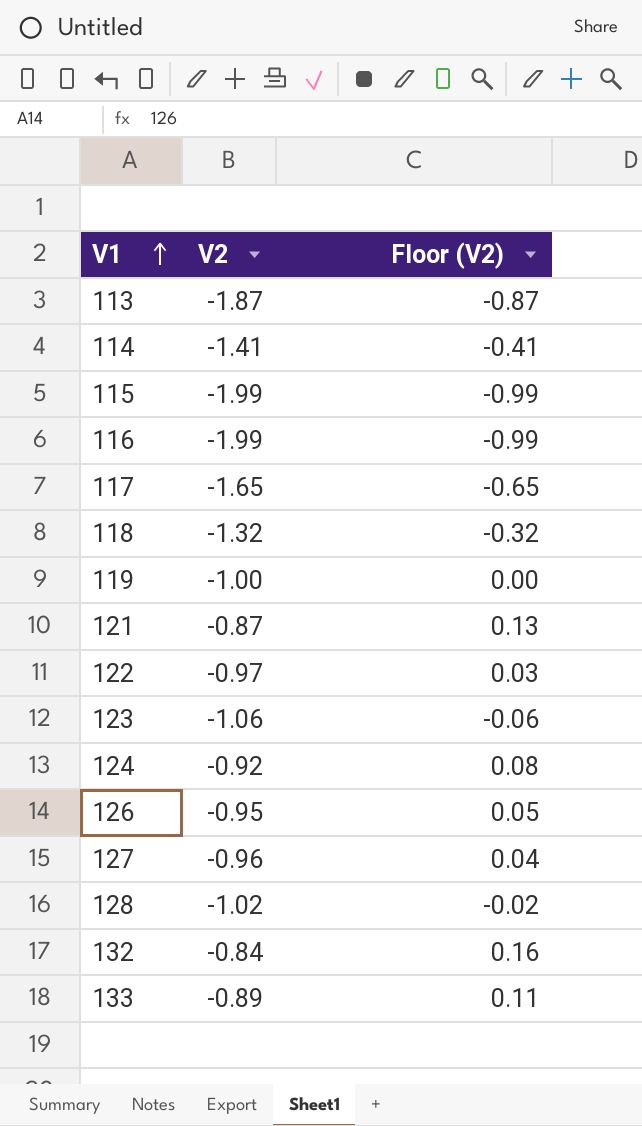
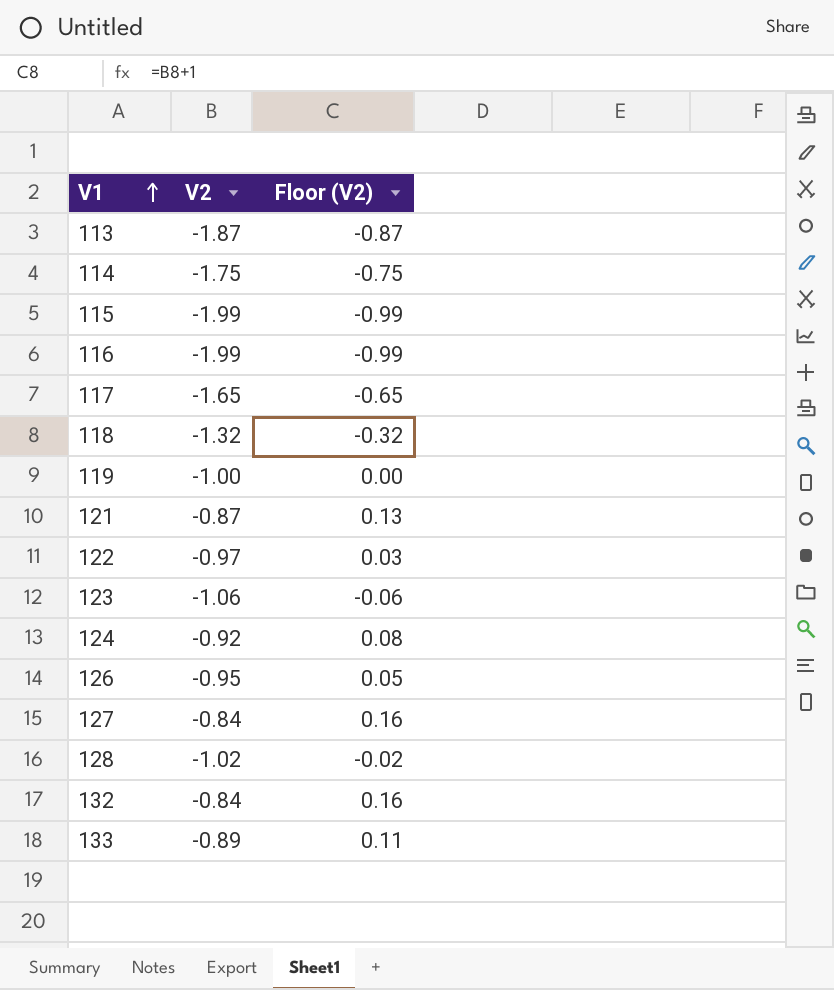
114 | V2: -1.41 -> -1.75
114 | Floor (V2): -0.41 -> -0.75
127 | V2: -0.96 -> -0.84
127 | Floor (V2): 0.04 -> 0.16

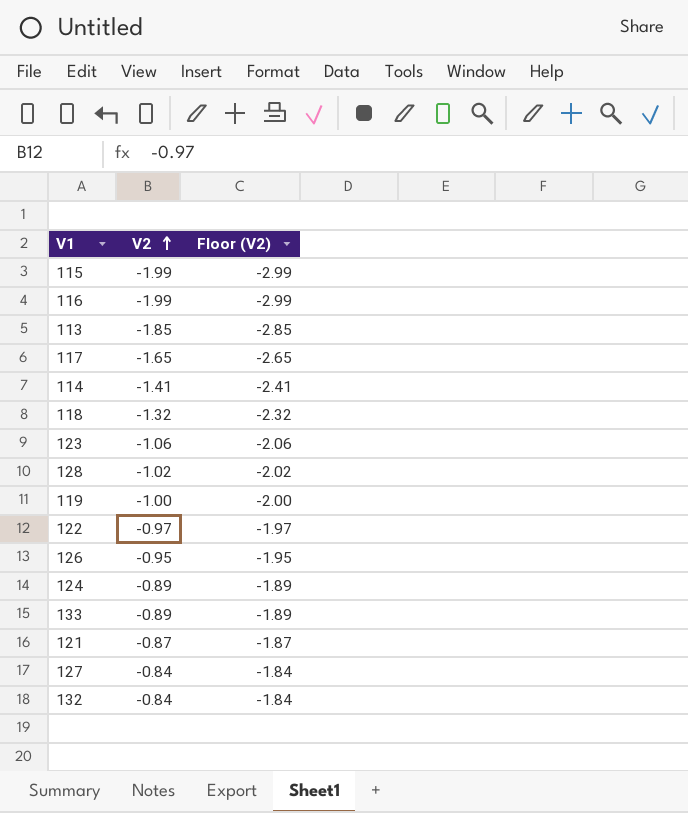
row order: V1 ascending -> V2 ascending
column Floor (V2) | formula: [V2] + 1 -> [V2] - 1
113 | V2: -1.87 -> -1.85
114 | V2: -1.75 -> -1.41
124 | V2: -0.92 -> -0.89

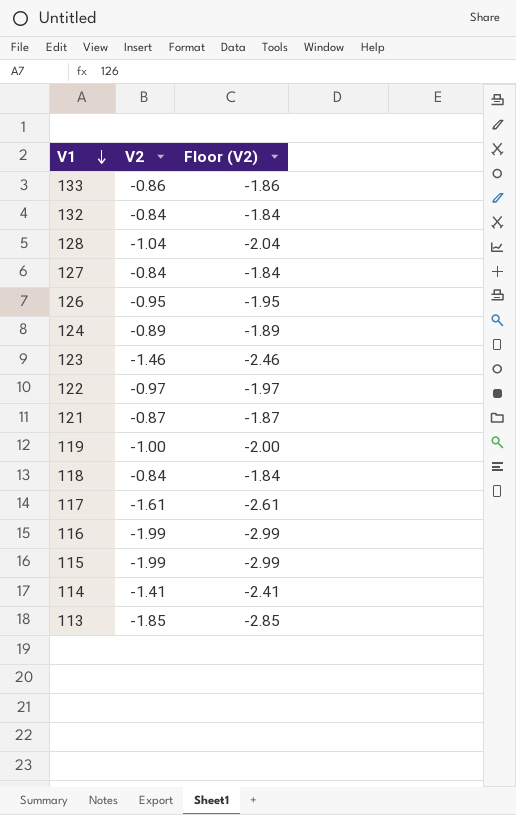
row order: V2 ascending -> V1 descending
133 | V2: -0.89 -> -0.86
133 | Floor (V2): -1.89 -> -1.86
128 | V2: -1.02 -> -1.04
128 | Floor (V2): -2.02 -> -2.04
123 | V2: -1.06 -> -1.46
123 | Floor (V2): -2.06 -> -2.46
118 | V2: -1.32 -> -0.84
118 | Floor (V2): -2.32 -> -1.84
117 | V2: -1.65 -> -1.61
117 | Floor (V2): -2.65 -> -2.61

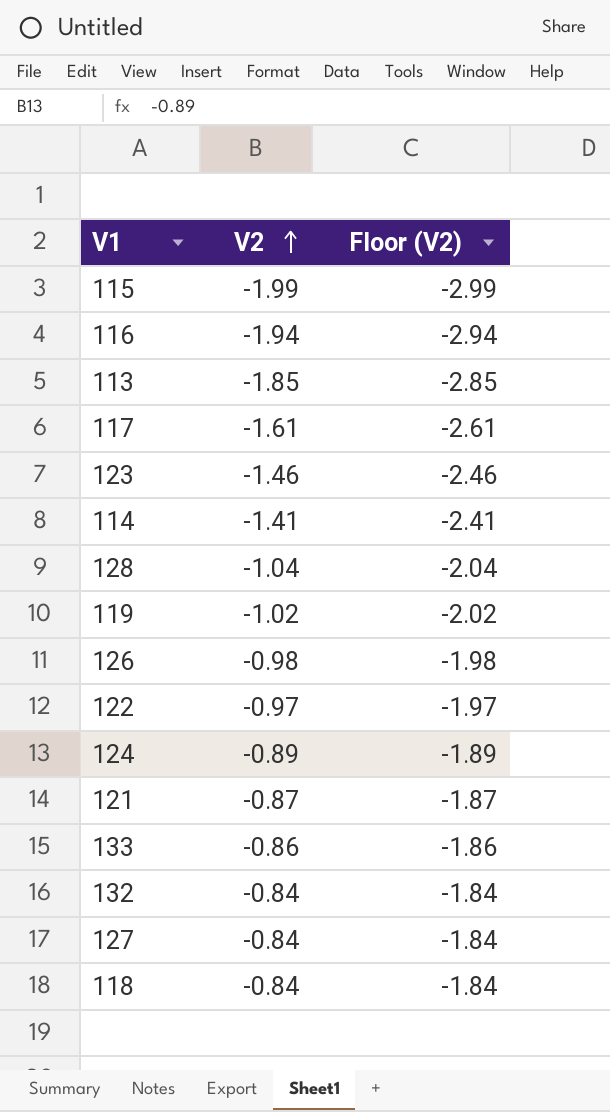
row order: V1 descending -> V2 ascending
116 | V2: -1.99 -> -1.94
116 | Floor (V2): -2.99 -> -2.94
119 | V2: -1.00 -> -1.02
119 | Floor (V2): -2.00 -> -2.02
126 | V2: -0.95 -> -0.98
126 | Floor (V2): -1.95 -> -1.98

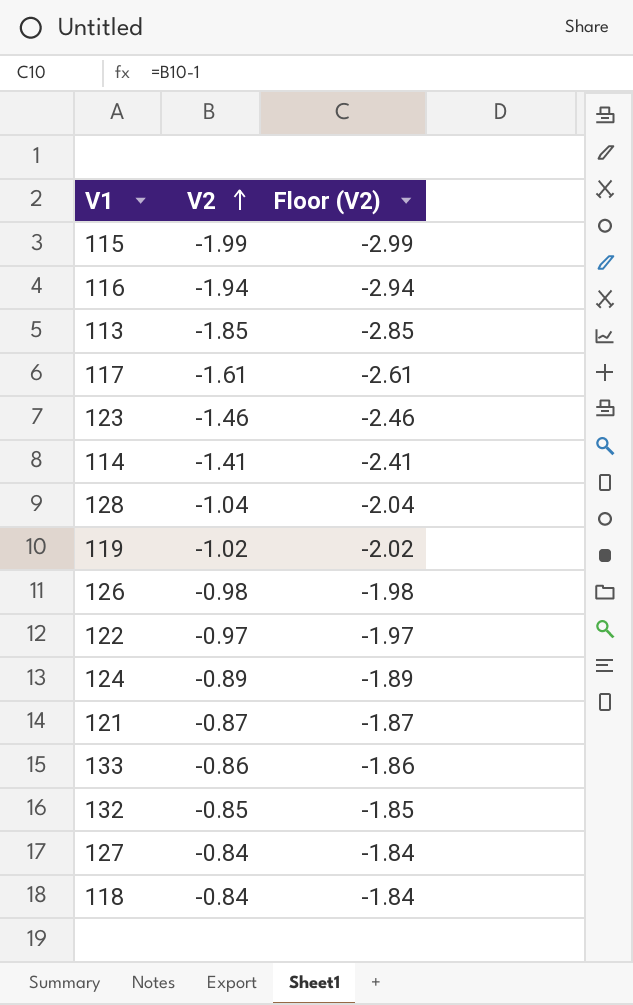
132 | V2: -0.84 -> -0.85
132 | Floor (V2): -1.84 -> -1.85

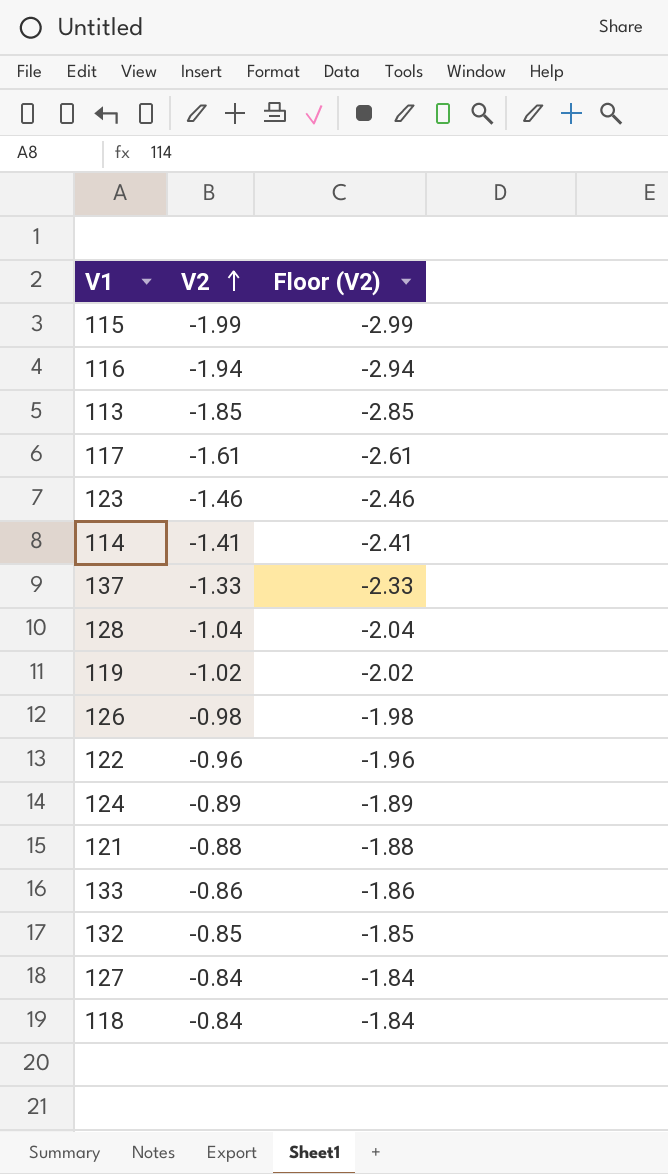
row 137: none -> -1.33 | -2.33
122 | V2: -0.97 -> -0.96
122 | Floor (V2): -1.97 -> -1.96
121 | V2: -0.87 -> -0.88
121 | Floor (V2): -1.87 -> -1.88

